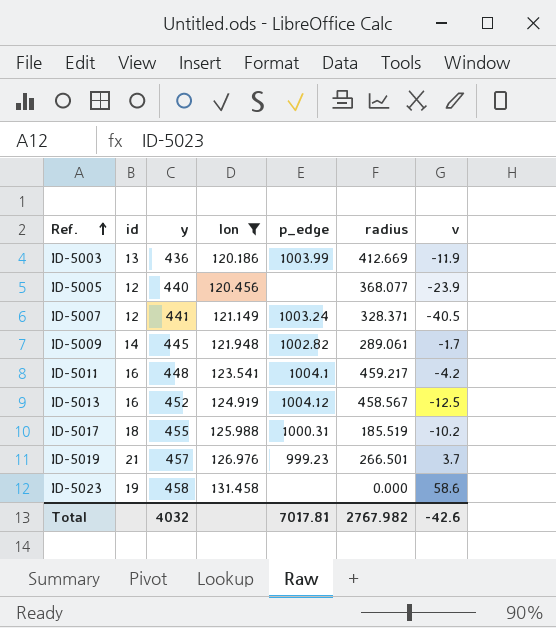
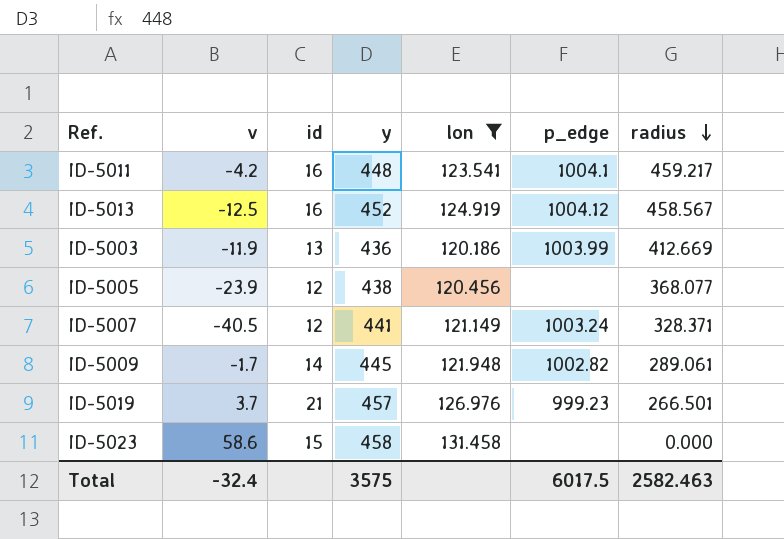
row order: Ref. ascending -> radius descending
column v | position: 7 -> 2
row ID-5017: 18 | 455 | 125.988 | 1000.31 | 185.519 | -10.2 -> none
ID-5005 | y: 440 -> 438
ID-5023 | id: 19 -> 15
Total | v: -42.6 -> -32.4
Total | y: 4032 -> 3575
Total | p_edge: 7017.81 -> 6017.5
Total | radius: 2767.982 -> 2582.463

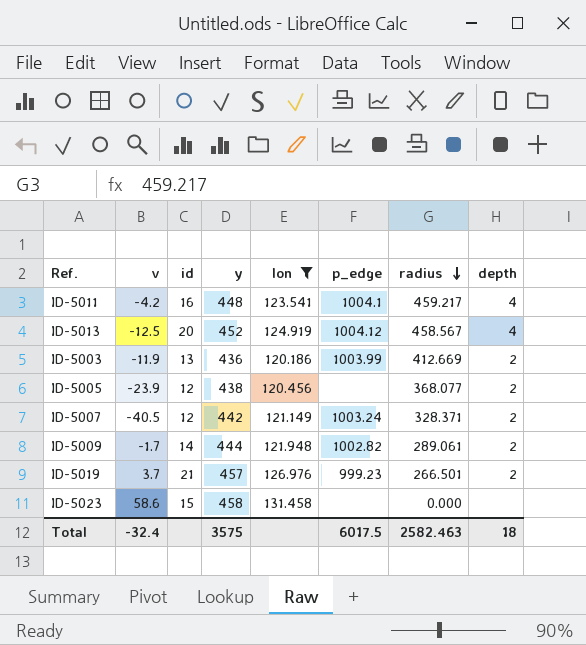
column depth | position: none -> 8
ID-5013 | id: 16 -> 20
ID-5007 | y: 441 -> 442
ID-5009 | y: 445 -> 444

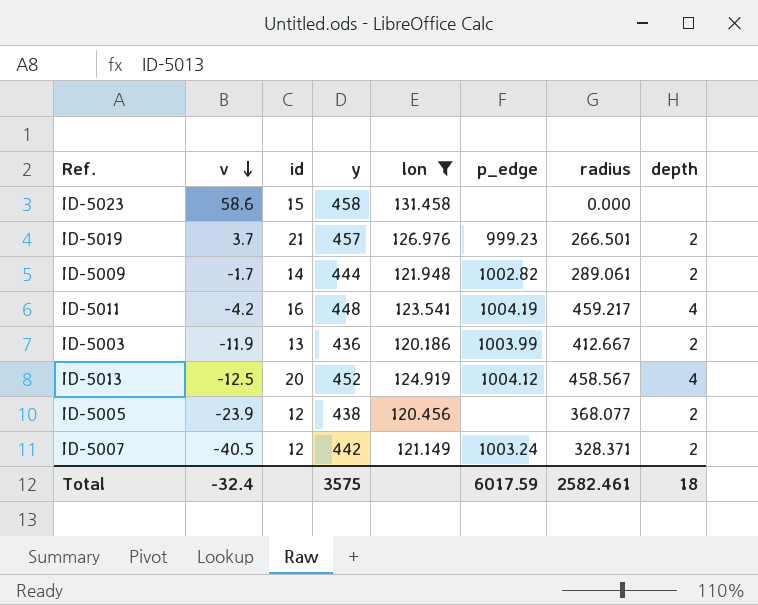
row order: radius descending -> v descending
ID-5011 | p_edge: 1004.1 -> 1004.19
ID-5003 | radius: 412.669 -> 412.667
Total | p_edge: 6017.5 -> 6017.59
Total | radius: 2582.463 -> 2582.461

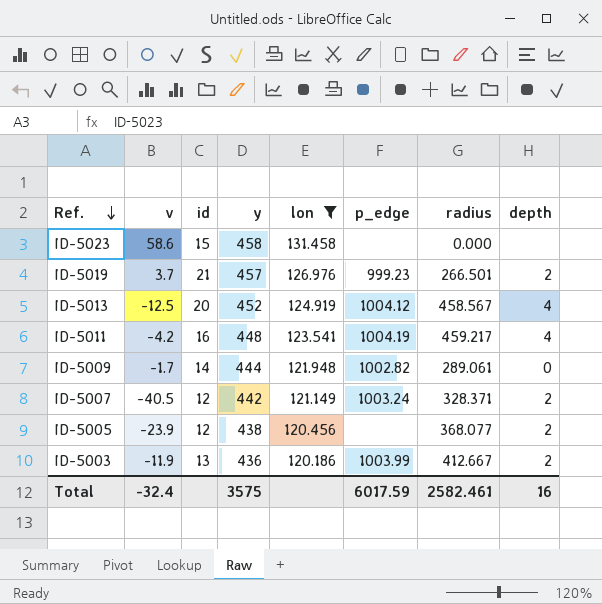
row order: v descending -> Ref. descending
ID-5009 | depth: 2 -> 0
Total | depth: 18 -> 16

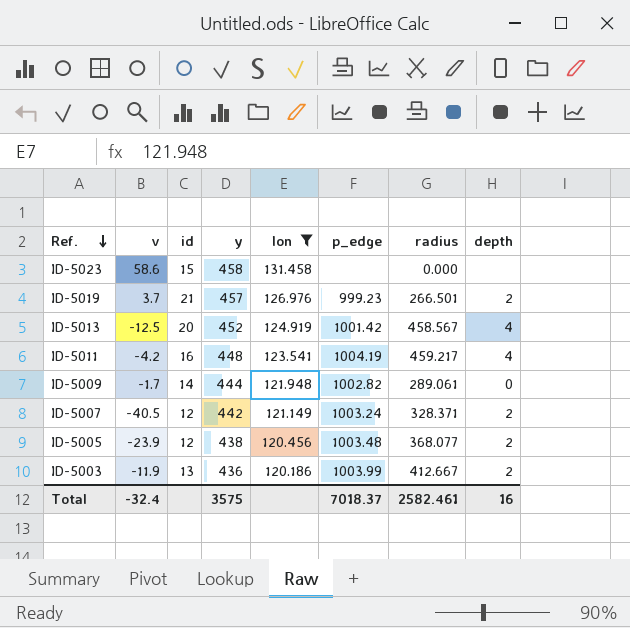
ID-5013 | p_edge: 1004.12 -> 1001.42
ID-5005 | p_edge: none -> 1003.48
Total | p_edge: 6017.59 -> 7018.37

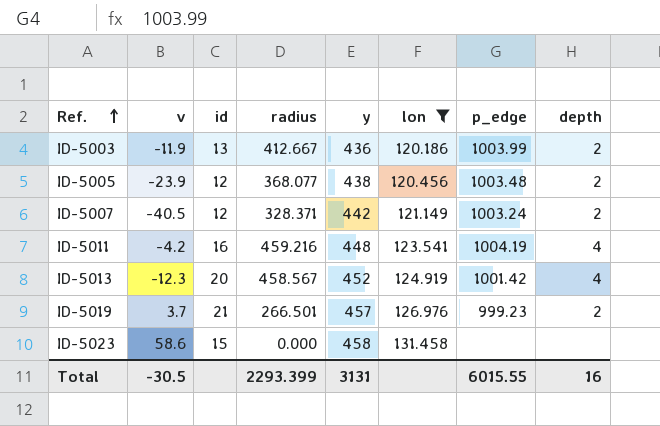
row order: Ref. descending -> Ref. ascending
column radius | position: 7 -> 4
row ID-5009: -1.7 | 14 | 444 | 121.948 | 1002.82 | 289.061 | 0 -> none
ID-5011 | radius: 459.217 -> 459.216
ID-5013 | v: -12.5 -> -12.3
Total | v: -32.4 -> -30.5
Total | radius: 2582.461 -> 2293.399
Total | y: 3575 -> 3131
Total | p_edge: 7018.37 -> 6015.55

